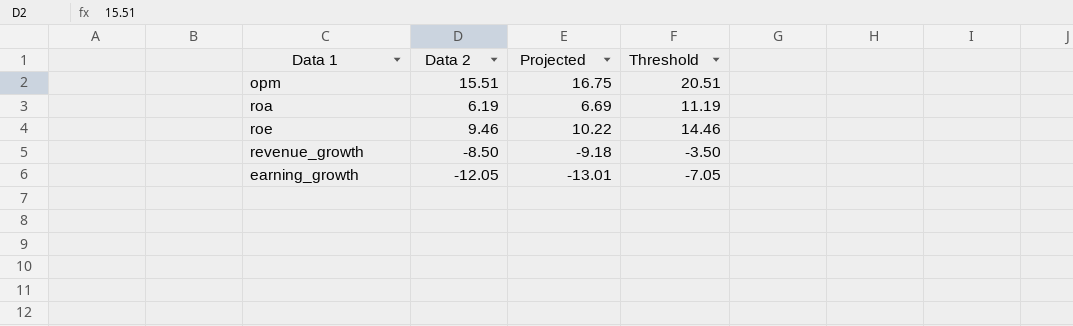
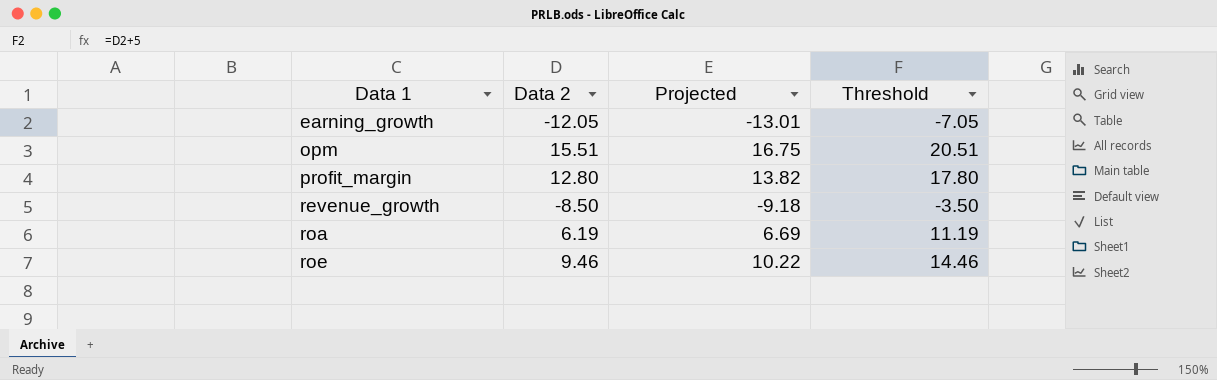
row order: none -> Data 1 ascending
row profit_margin: none -> 12.80 | 13.82 | 17.80

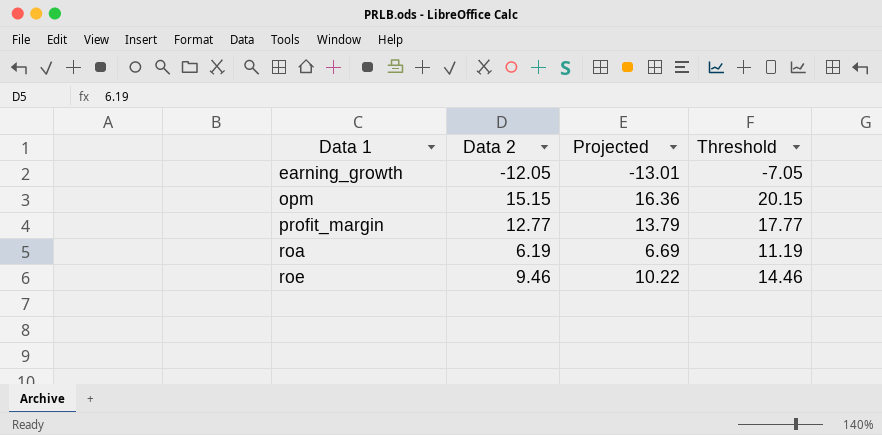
row revenue_growth: -8.50 | -9.18 | -3.50 -> none
opm | Data 2: 15.51 -> 15.15
opm | Projected: 16.75 -> 16.36
opm | Threshold: 20.51 -> 20.15
profit_margin | Data 2: 12.80 -> 12.77
profit_margin | Projected: 13.82 -> 13.79
profit_margin | Threshold: 17.80 -> 17.77

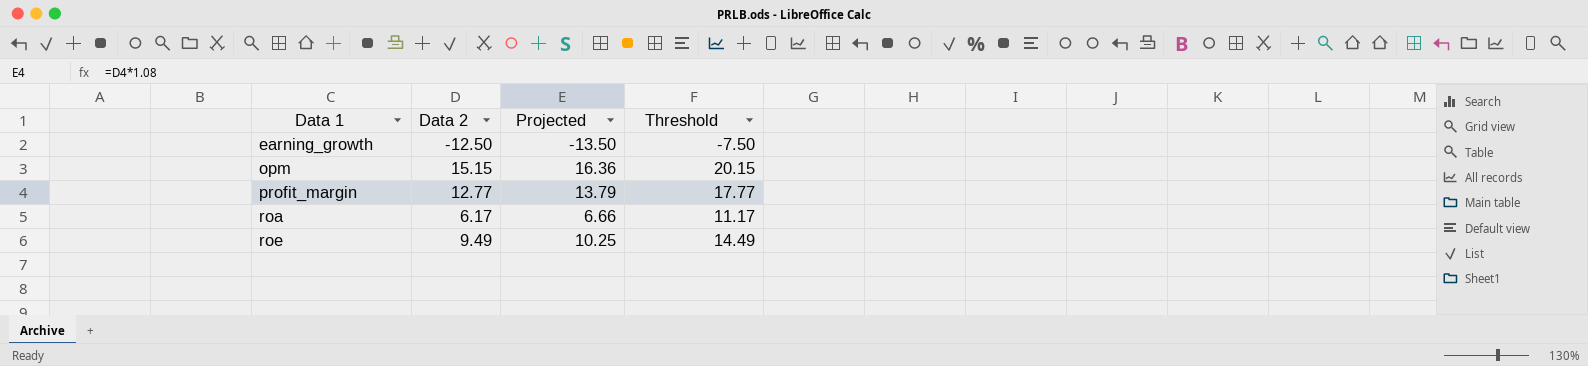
earning_growth | Data 2: -12.05 -> -12.50
earning_growth | Projected: -13.01 -> -13.50
earning_growth | Threshold: -7.05 -> -7.50
roa | Data 2: 6.19 -> 6.17
roa | Projected: 6.69 -> 6.66
roa | Threshold: 11.19 -> 11.17
roe | Data 2: 9.46 -> 9.49
roe | Projected: 10.22 -> 10.25
roe | Threshold: 14.46 -> 14.49

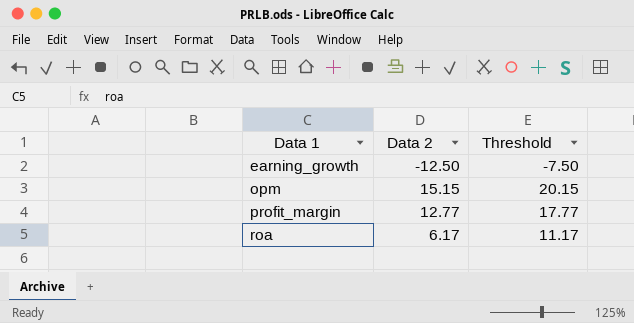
column Projected | formula: [Data 2] * 1.08 -> none
row roe: 9.49 | 10.25 | 14.49 -> none

